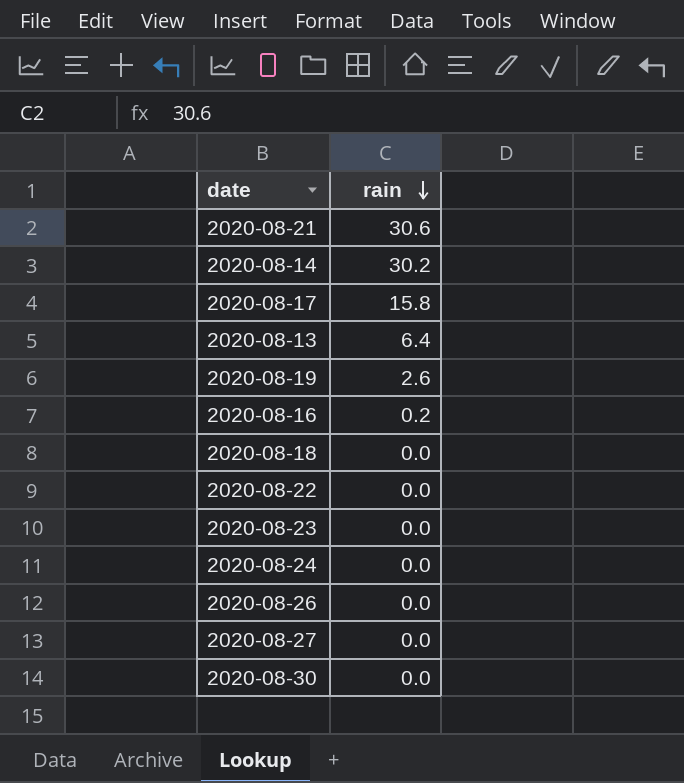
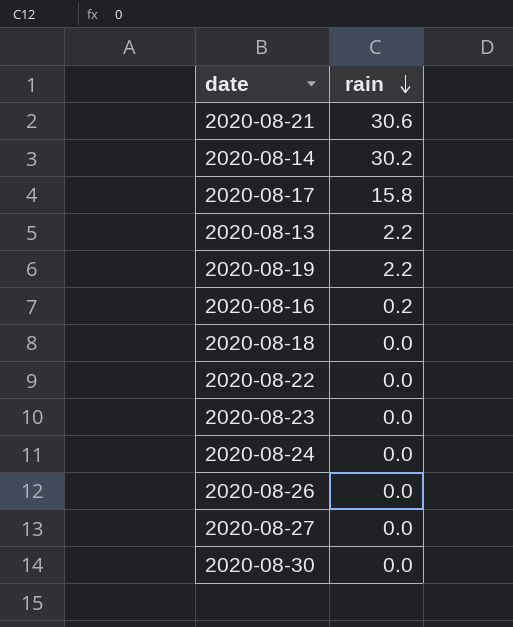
2020-08-13 | rain: 6.4 -> 2.2
2020-08-19 | rain: 2.6 -> 2.2

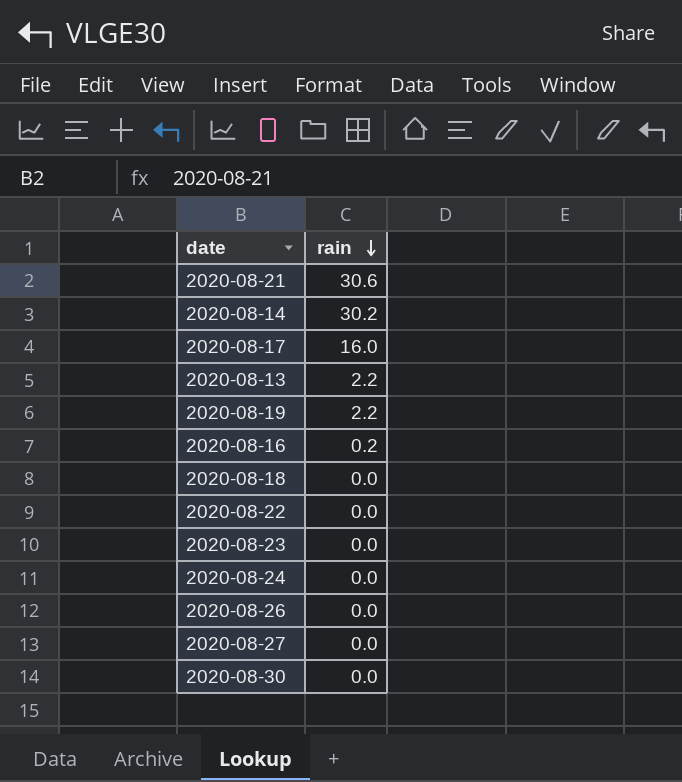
2020-08-17 | rain: 15.8 -> 16.0

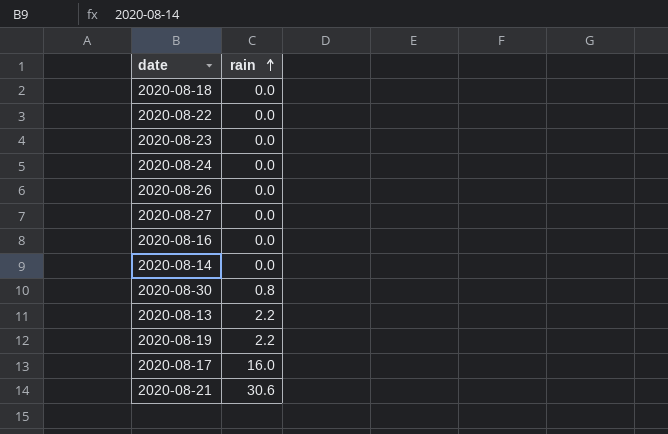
row order: rain descending -> rain ascending
2020-08-16 | rain: 0.2 -> 0.0
2020-08-14 | rain: 30.2 -> 0.0
2020-08-30 | rain: 0.0 -> 0.8

